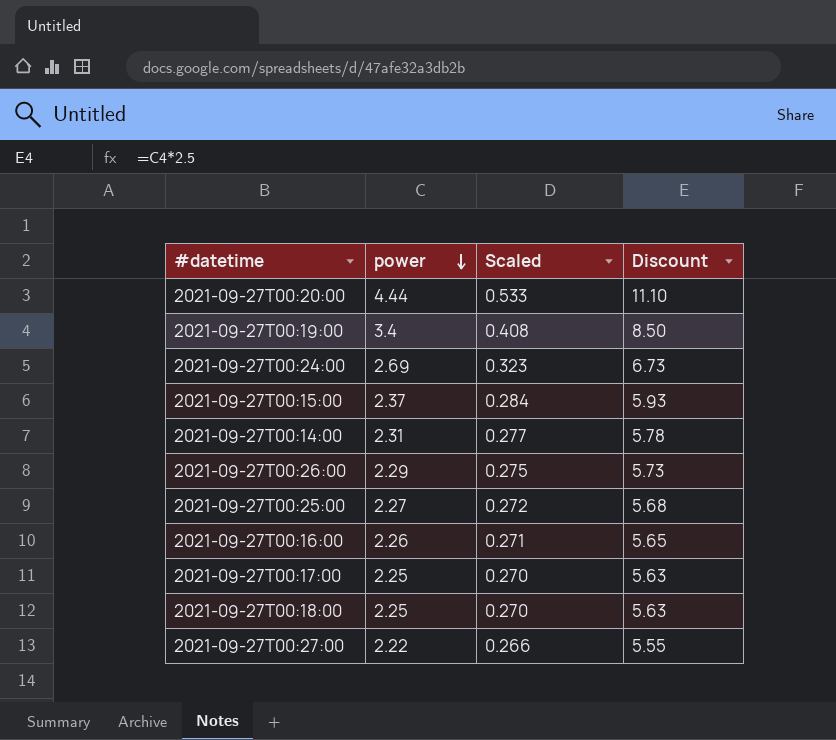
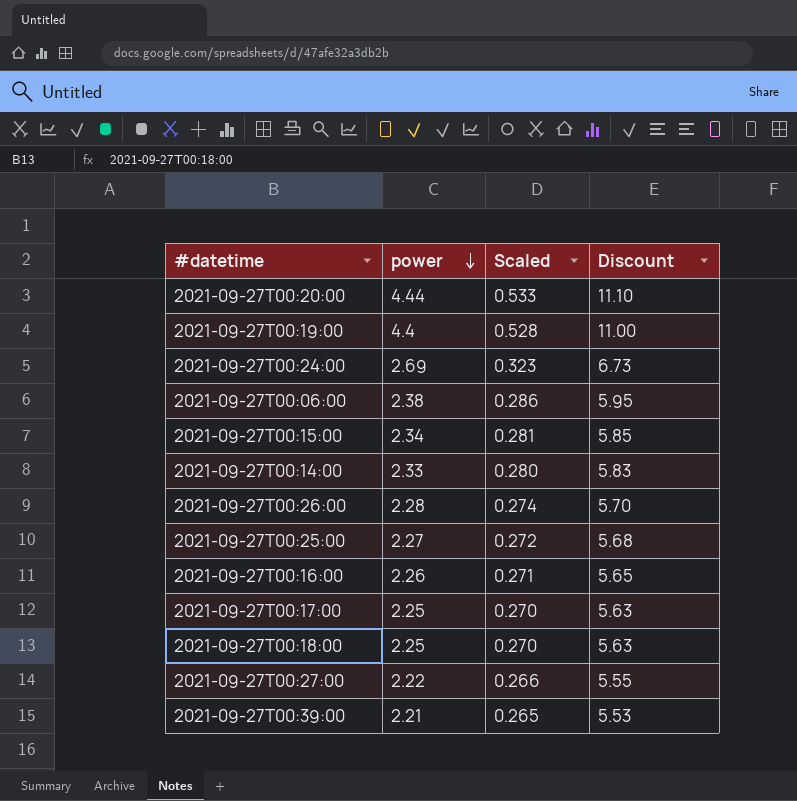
2021-09-27T00:19:00 | power: 3.4 -> 4.4
2021-09-27T00:19:00 | Scaled: 0.408 -> 0.528
2021-09-27T00:19:00 | Discount: 8.50 -> 11.00
row 2021-09-27T00:06:00: none -> 2.38 | 0.286 | 5.95
2021-09-27T00:15:00 | power: 2.37 -> 2.34
2021-09-27T00:15:00 | Scaled: 0.284 -> 0.281
2021-09-27T00:15:00 | Discount: 5.93 -> 5.85
2021-09-27T00:14:00 | power: 2.31 -> 2.33
2021-09-27T00:14:00 | Scaled: 0.277 -> 0.280
2021-09-27T00:14:00 | Discount: 5.78 -> 5.83
2021-09-27T00:26:00 | power: 2.29 -> 2.28
2021-09-27T00:26:00 | Scaled: 0.275 -> 0.274
2021-09-27T00:26:00 | Discount: 5.73 -> 5.70
row 2021-09-27T00:39:00: none -> 2.21 | 0.265 | 5.53

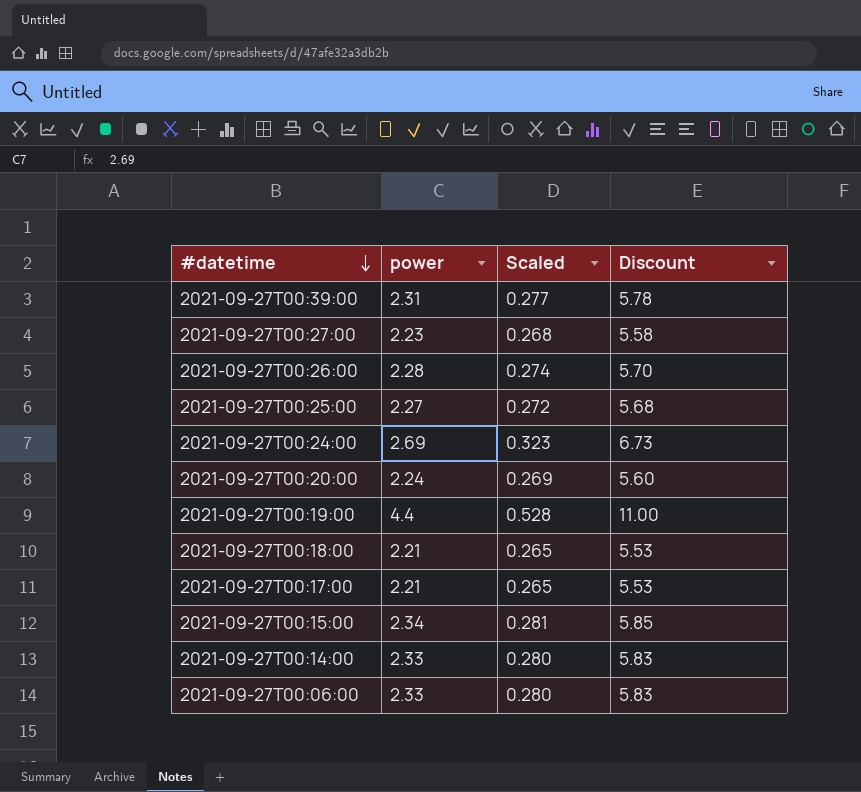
row order: power descending -> #datetime descending
row 2021-09-27T00:16:00: 2.26 | 0.271 | 5.65 -> none
2021-09-27T00:39:00 | power: 2.21 -> 2.31
2021-09-27T00:39:00 | Scaled: 0.265 -> 0.277
2021-09-27T00:39:00 | Discount: 5.53 -> 5.78
2021-09-27T00:27:00 | power: 2.22 -> 2.23
2021-09-27T00:27:00 | Scaled: 0.266 -> 0.268
2021-09-27T00:27:00 | Discount: 5.55 -> 5.58
2021-09-27T00:20:00 | power: 4.44 -> 2.24
2021-09-27T00:20:00 | Scaled: 0.533 -> 0.269
2021-09-27T00:20:00 | Discount: 11.10 -> 5.60
2021-09-27T00:18:00 | power: 2.25 -> 2.21
2021-09-27T00:18:00 | Scaled: 0.270 -> 0.265
2021-09-27T00:18:00 | Discount: 5.63 -> 5.53
2021-09-27T00:17:00 | power: 2.25 -> 2.21
2021-09-27T00:17:00 | Scaled: 0.270 -> 0.265
2021-09-27T00:17:00 | Discount: 5.63 -> 5.53
2021-09-27T00:06:00 | power: 2.38 -> 2.33
2021-09-27T00:06:00 | Scaled: 0.286 -> 0.280
2021-09-27T00:06:00 | Discount: 5.95 -> 5.83

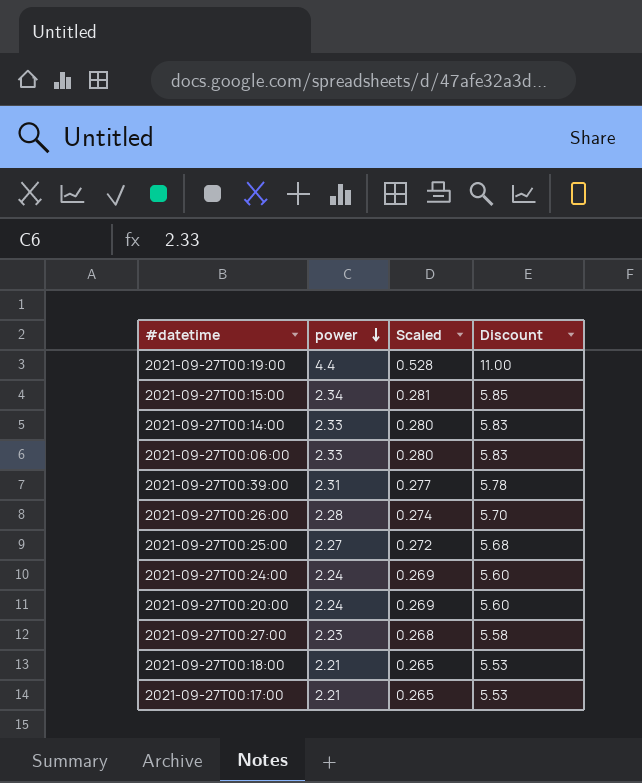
row order: #datetime descending -> power descending
2021-09-27T00:24:00 | power: 2.69 -> 2.24
2021-09-27T00:24:00 | Scaled: 0.323 -> 0.269
2021-09-27T00:24:00 | Discount: 6.73 -> 5.60

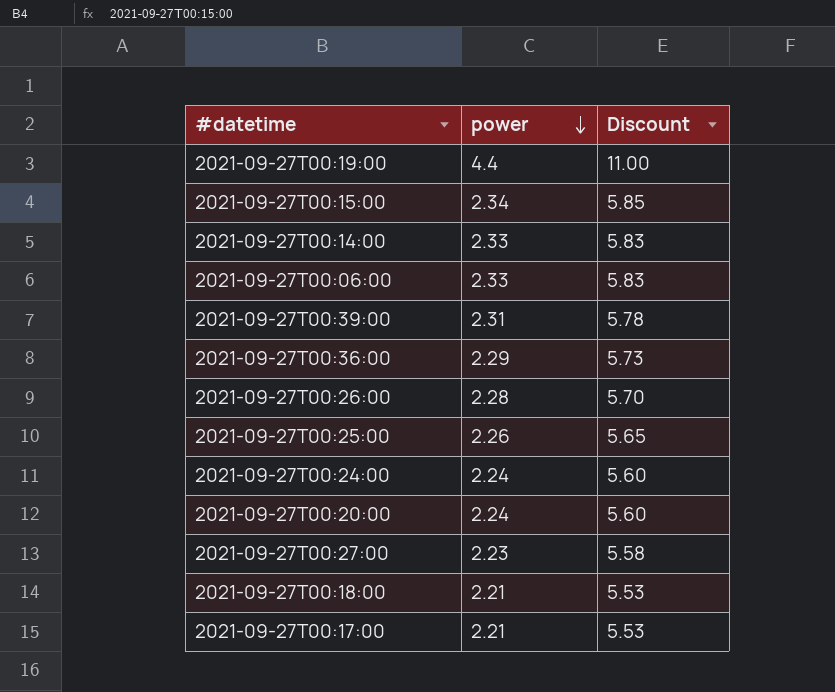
column Scaled | formula: [power] * 0.12 -> none
row 2021-09-27T00:36:00: none -> 2.29 | 5.73
2021-09-27T00:25:00 | power: 2.27 -> 2.26
2021-09-27T00:25:00 | Discount: 5.68 -> 5.65

